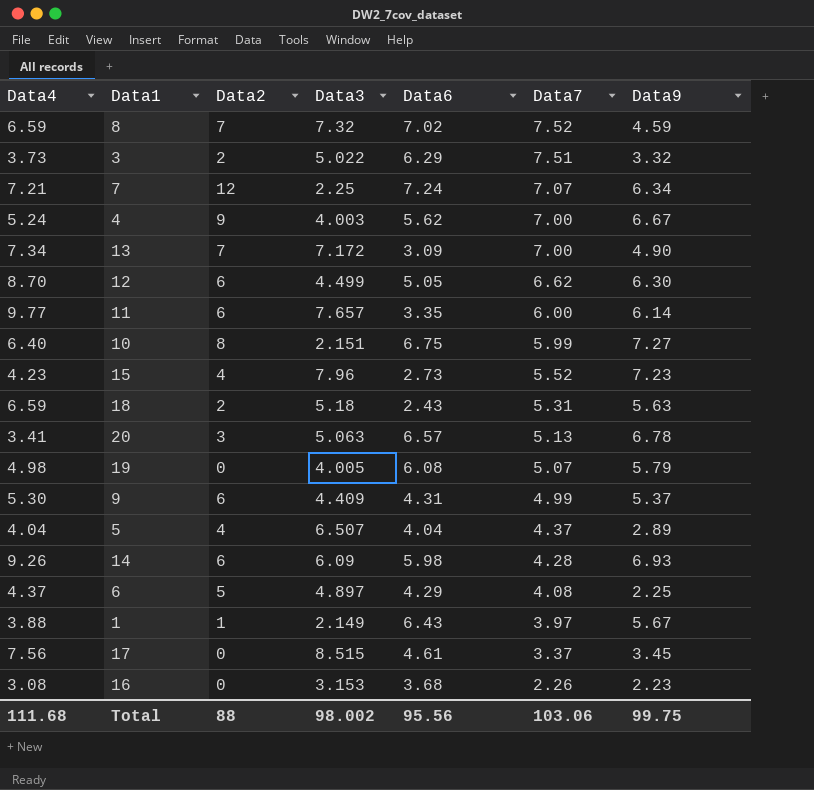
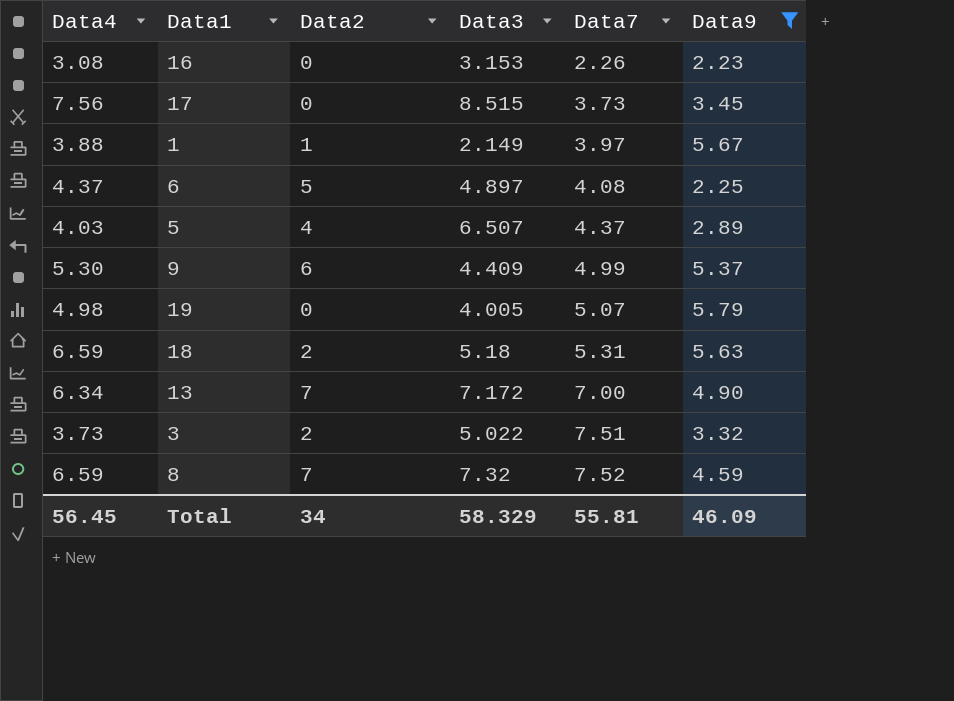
filter: none -> Data9 <= 5.79
row order: Data7 descending -> Data7 ascending
column Data6 | position: 5 -> none
17 | Data7: 3.37 -> 3.73
5 | Data4: 4.04 -> 4.03
13 | Data4: 7.34 -> 6.34
Total | Data4: 111.68 -> 56.45
Total | Data2: 88 -> 34
Total | Data3: 98.002 -> 58.329
Total | Data7: 103.06 -> 55.81
Total | Data9: 99.75 -> 46.09

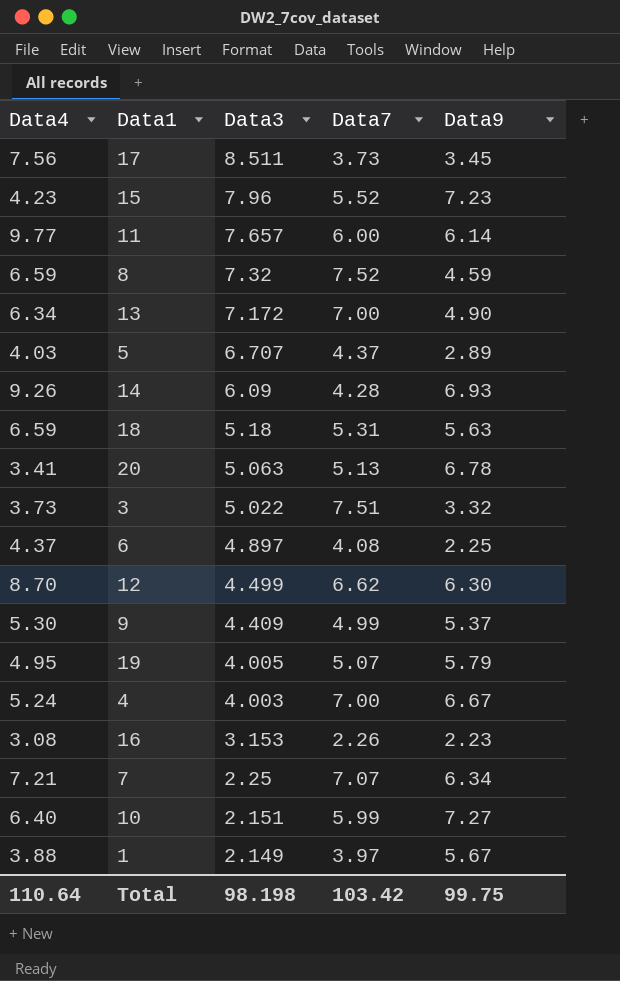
filter: Data9 <= 5.79 -> none
row order: Data7 ascending -> Data3 descending
column Data2 | position: 3 -> none
17 | Data3: 8.515 -> 8.511
5 | Data3: 6.507 -> 6.707
19 | Data4: 4.98 -> 4.95
Total | Data4: 56.45 -> 110.64
Total | Data3: 58.329 -> 98.198
Total | Data7: 55.81 -> 103.42
Total | Data9: 46.09 -> 99.75

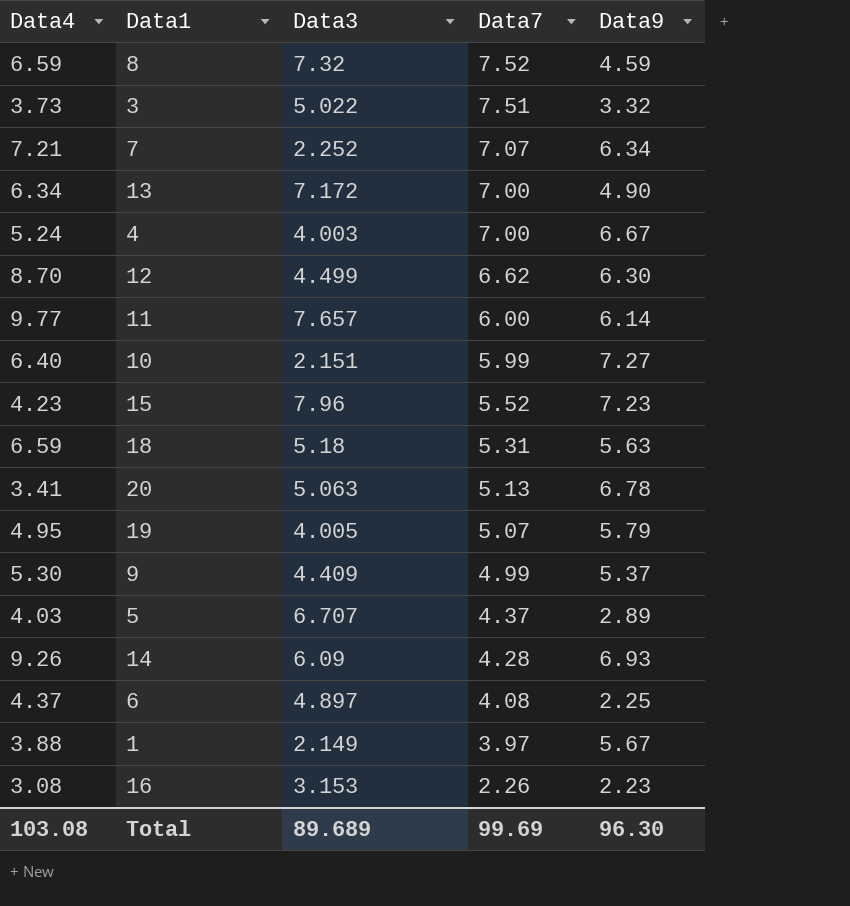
row order: Data3 descending -> Data7 descending
row 17: 7.56 | 8.511 | 3.73 | 3.45 -> none
7 | Data3: 2.25 -> 2.252
Total | Data4: 110.64 -> 103.08
Total | Data3: 98.198 -> 89.689
Total | Data7: 103.42 -> 99.69
Total | Data9: 99.75 -> 96.30

